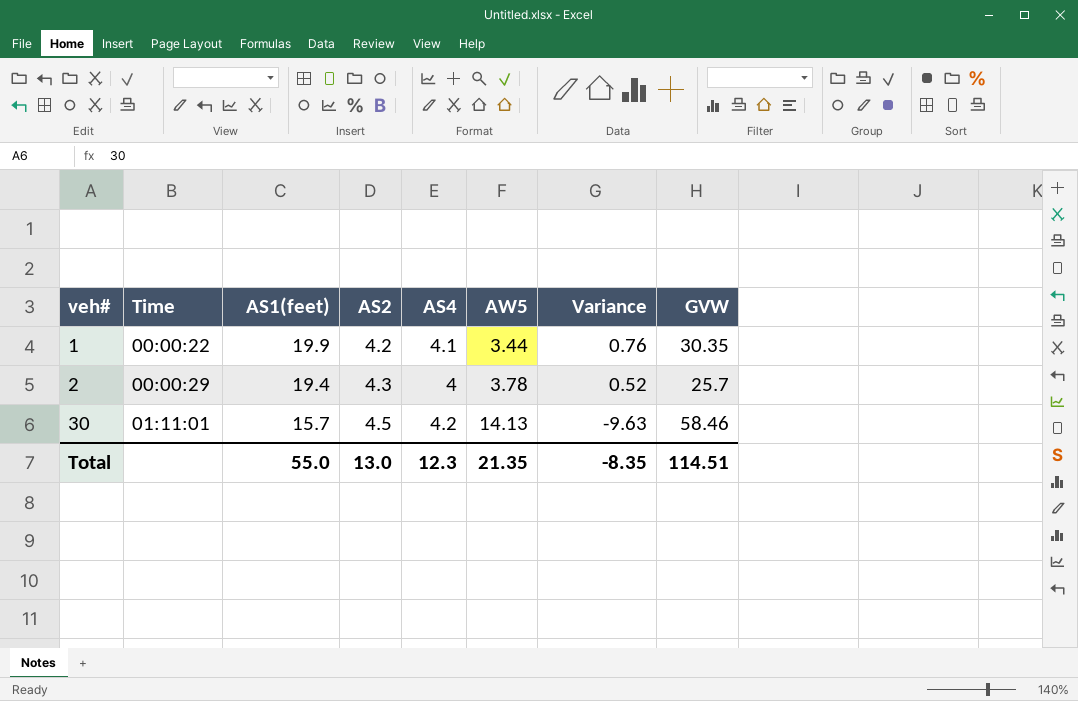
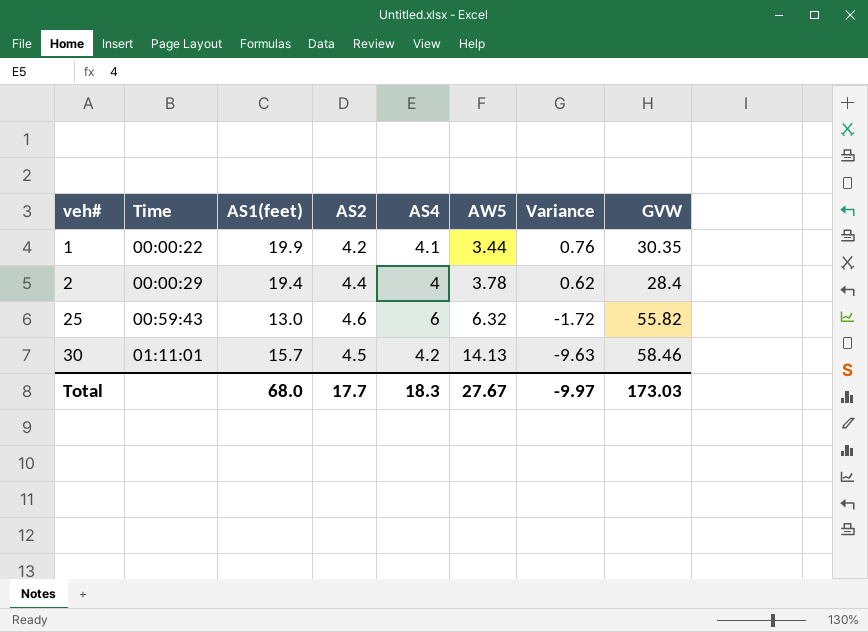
2 | AS2: 4.3 -> 4.4
2 | Variance: 0.52 -> 0.62
2 | GVW: 25.7 -> 28.4
row 25: none -> 00:59:43 | 13.0 | 4.6 | 6 | 6.32 | -1.72 | 55.82
Total | AS1(feet): 55.0 -> 68.0
Total | AS2: 13.0 -> 17.7
Total | AS4: 12.3 -> 18.3
Total | AW5: 21.35 -> 27.67
Total | Variance: -8.35 -> -9.97
Total | GVW: 114.51 -> 173.03

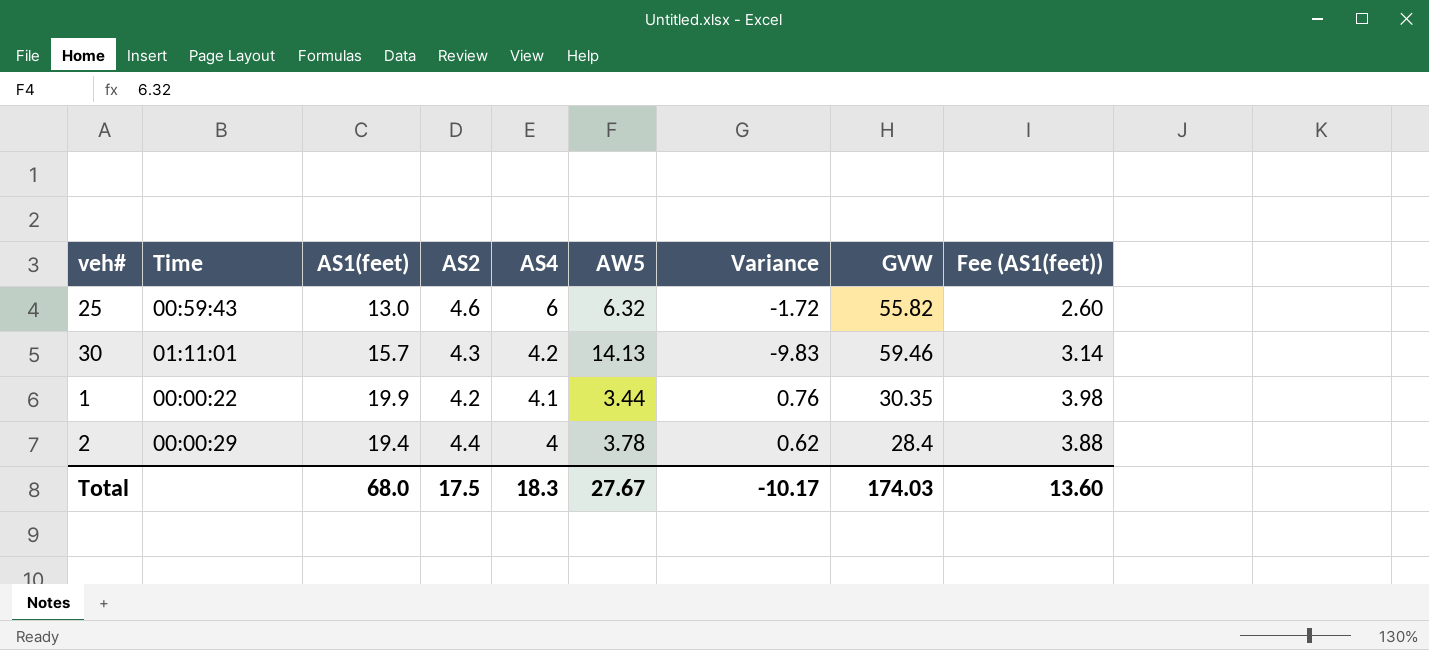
row order: veh# ascending -> AS4 descending
column Fee (AS1(feet)) | formula: none -> [AS1(feet)] * 0.2
30 | AS2: 4.5 -> 4.3
30 | Variance: -9.63 -> -9.83
30 | GVW: 58.46 -> 59.46
Total | AS2: 17.7 -> 17.5
Total | Variance: -9.97 -> -10.17
Total | GVW: 173.03 -> 174.03

